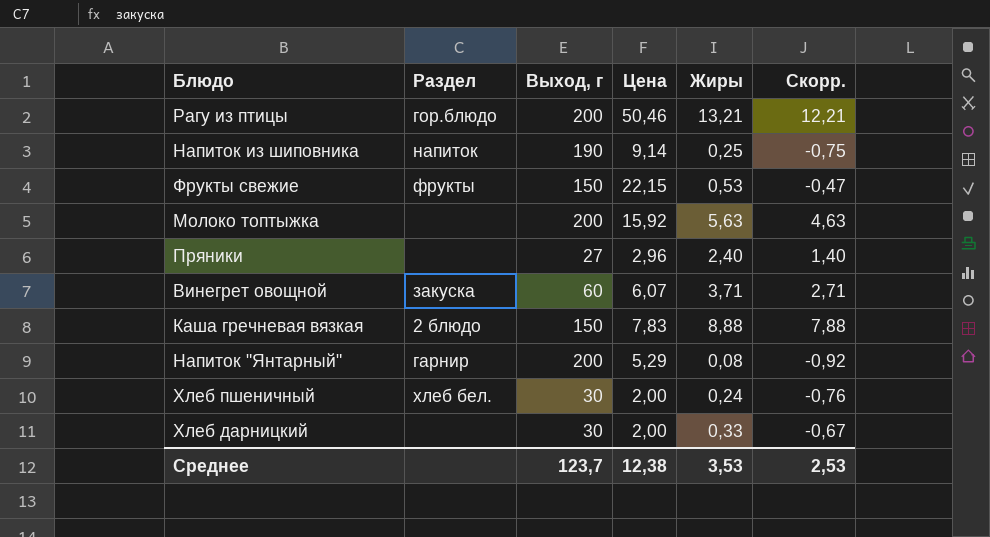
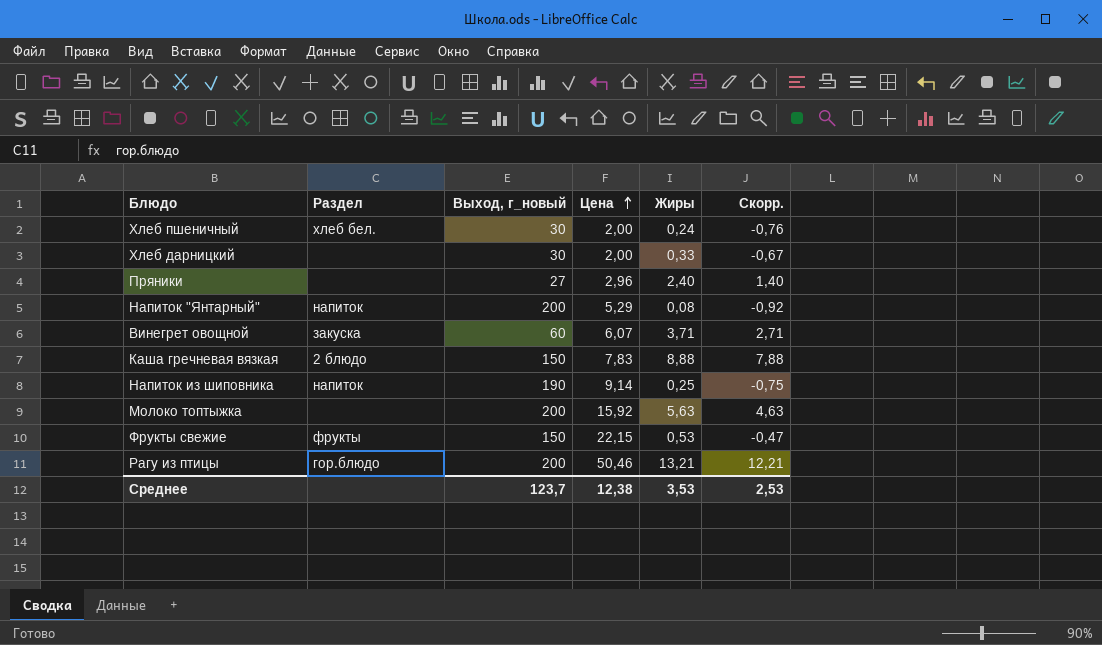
row order: none -> Цена ascending
column name: Выход, г -> Выход, г_новый
Напиток "Янтарный" | Раздел: гарнир -> напиток

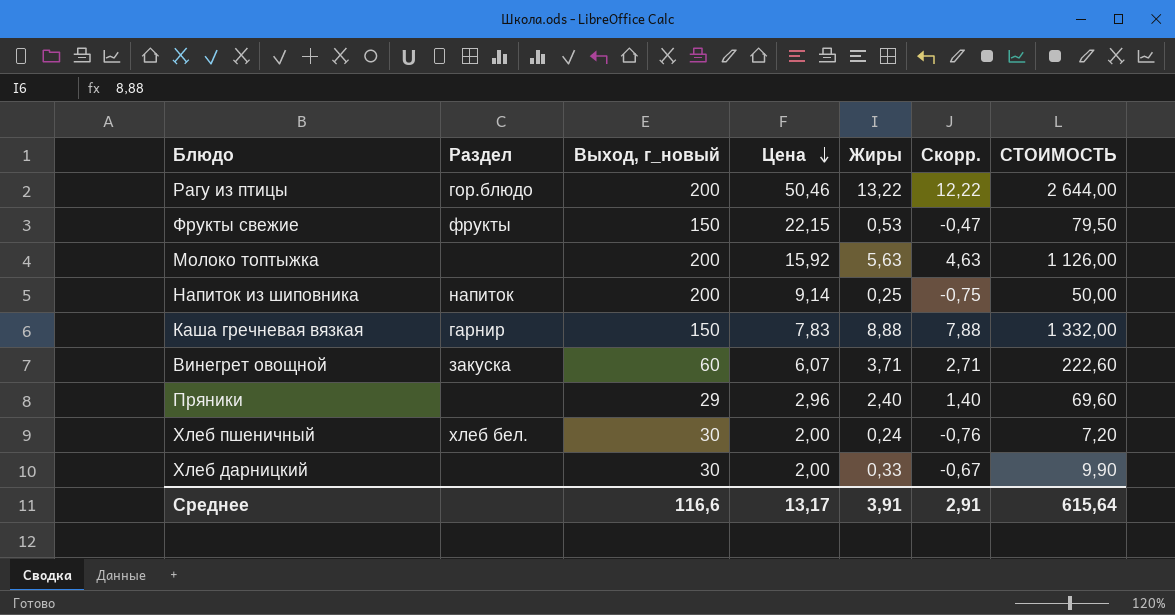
row order: Цена ascending -> Цена descending
column СТОИМОСТЬ | formula: none -> [Выход, г_новый] * [Жиры]
row Напиток "Янтарный": напиток | 200 | 5,29 | 0,08 | -0,92 -> none
Рагу из птицы | Жиры: 13,21 -> 13,22
Рагу из птицы | Скорр.: 12,21 -> 12,22
Напиток из шиповника | Выход, г_новый: 190 -> 200
Каша гречневая вязкая | Раздел: 2 блюдо -> гарнир
Пряники | Выход, г_новый: 27 -> 29
Среднее | Выход, г_новый: 123,7 -> 116,6
Среднее | Цена: 12,38 -> 13,17
Среднее | Жиры: 3,53 -> 3,91
Среднее | Скорр.: 2,53 -> 2,91

